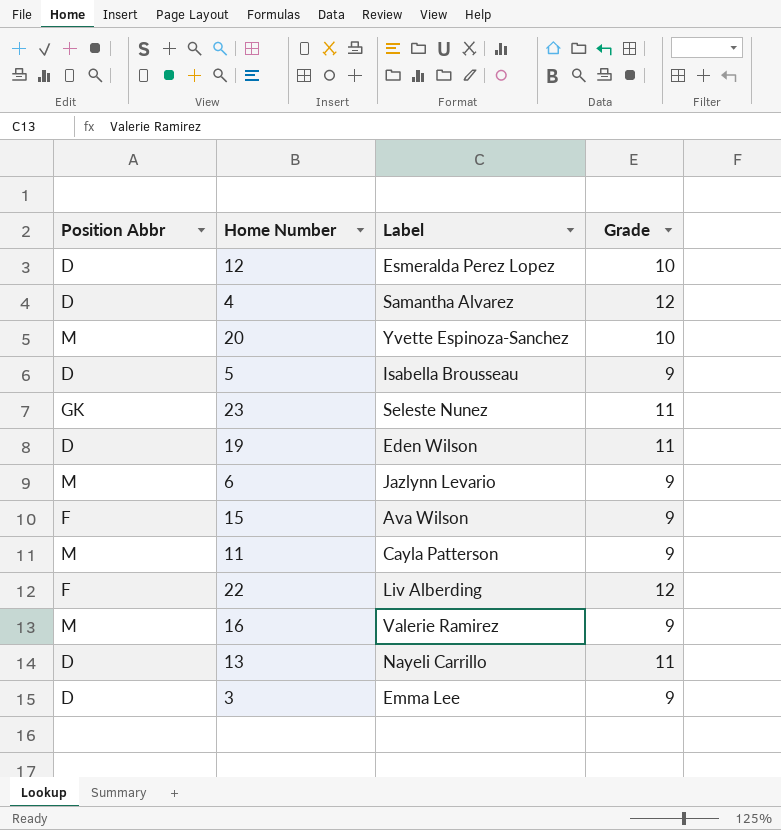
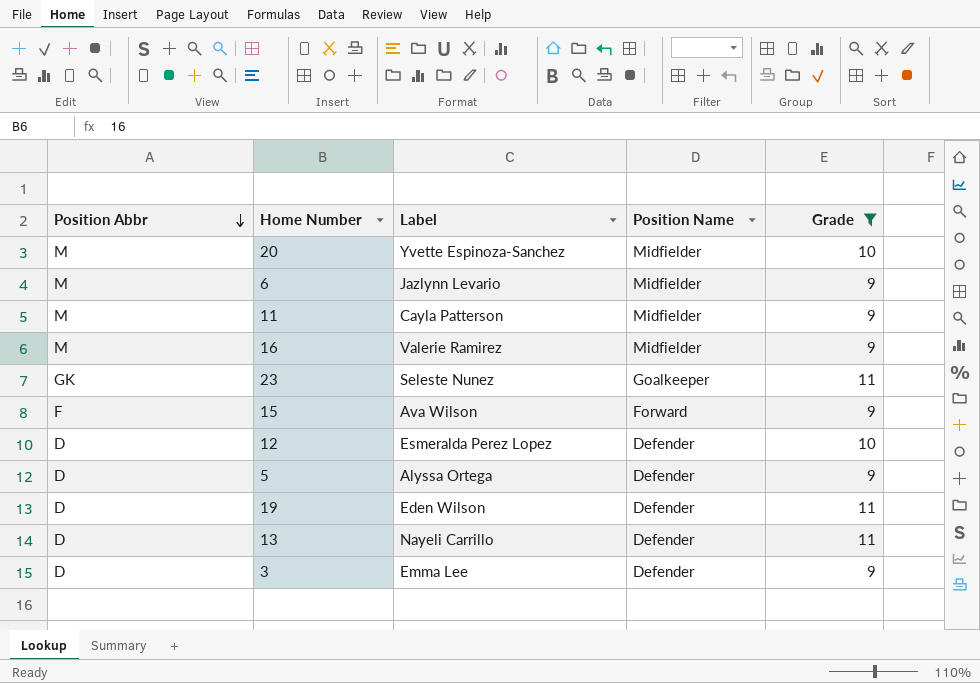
filter: none -> Grade != 12
row order: none -> Position Abbr descending
column Position Name | position: none -> 4
5 | Label: Isabella Brousseau -> Alyssa Ortega

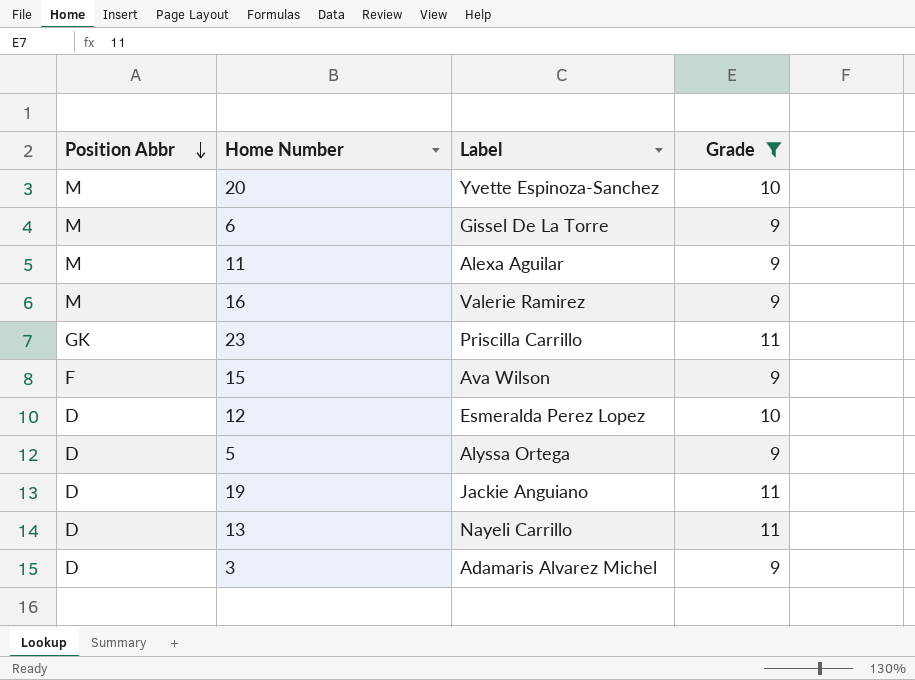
column Position Name | position: 4 -> none
6 | Label: Jazlynn Levario -> Gissel De La Torre
11 | Label: Cayla Patterson -> Alexa Aguilar
23 | Label: Seleste Nunez -> Priscilla Carrillo
19 | Label: Eden Wilson -> Jackie Anguiano
3 | Label: Emma Lee -> Adamaris Alvarez Michel

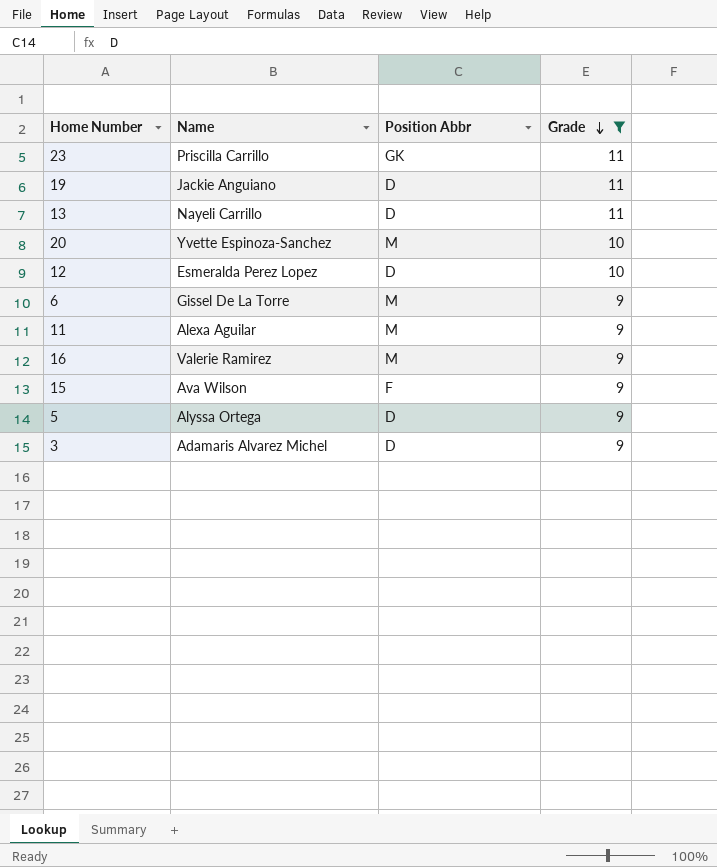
row order: Position Abbr descending -> Grade descending
column name: Label -> Name
column Position Abbr | position: 1 -> 3

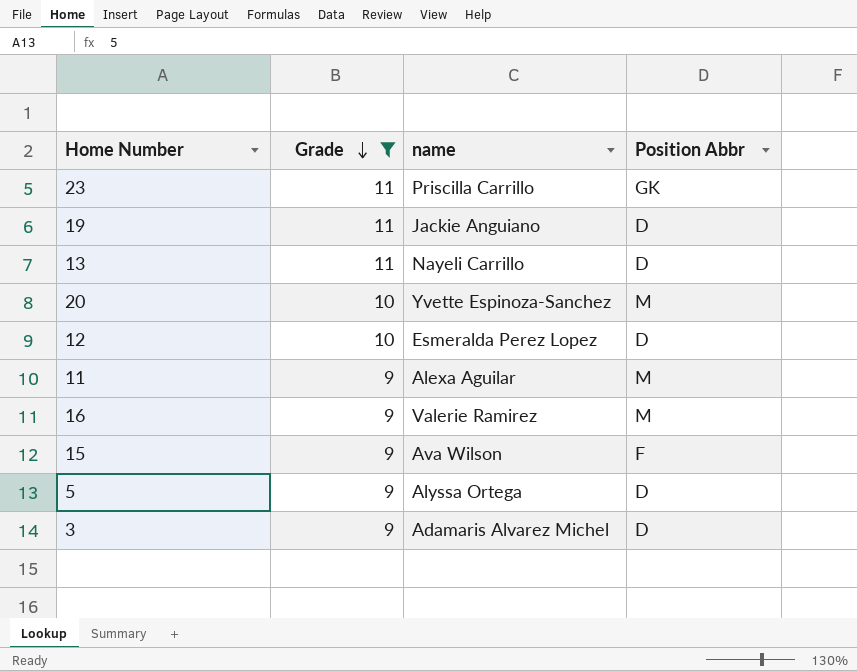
column Grade | position: 4 -> 2
column name: Name -> name
row 6: Gissel De La Torre | M | 9 -> none

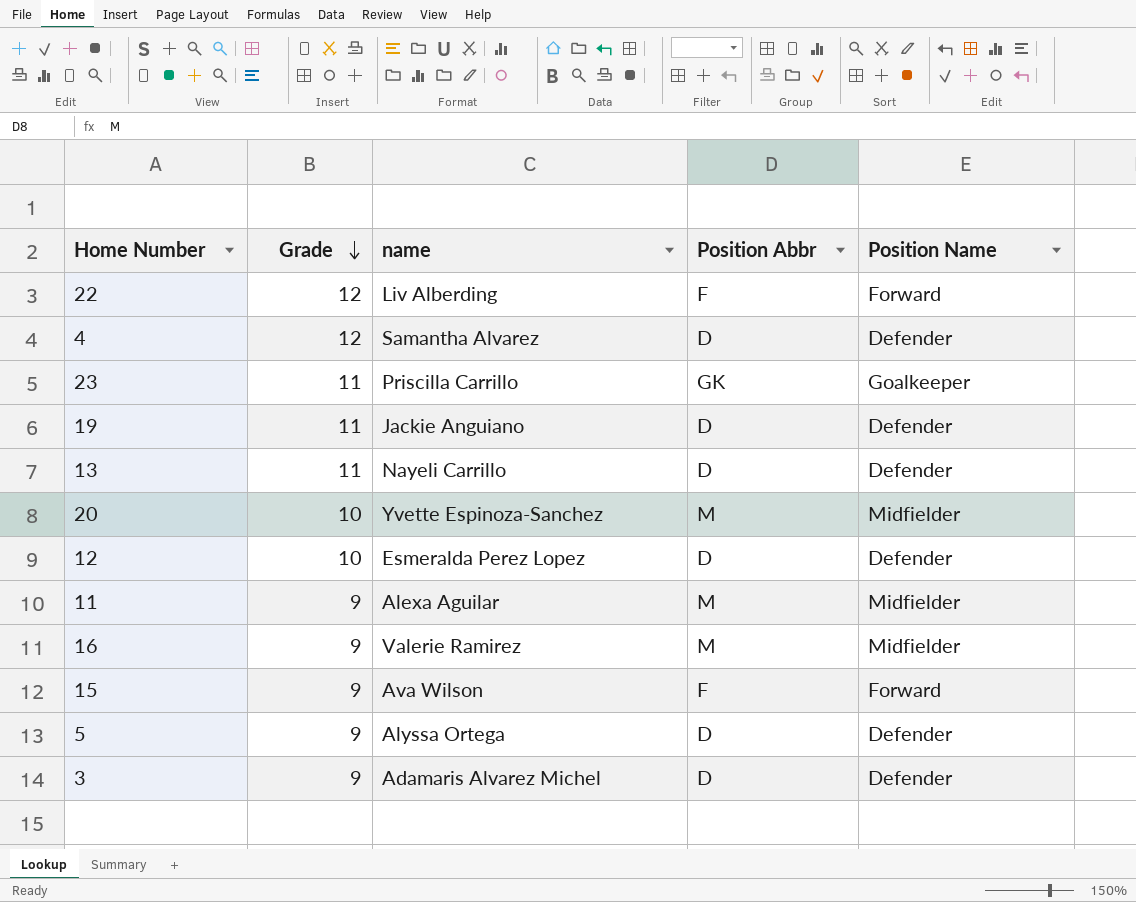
filter: Grade != 12 -> none
column Position Name | position: none -> 5

